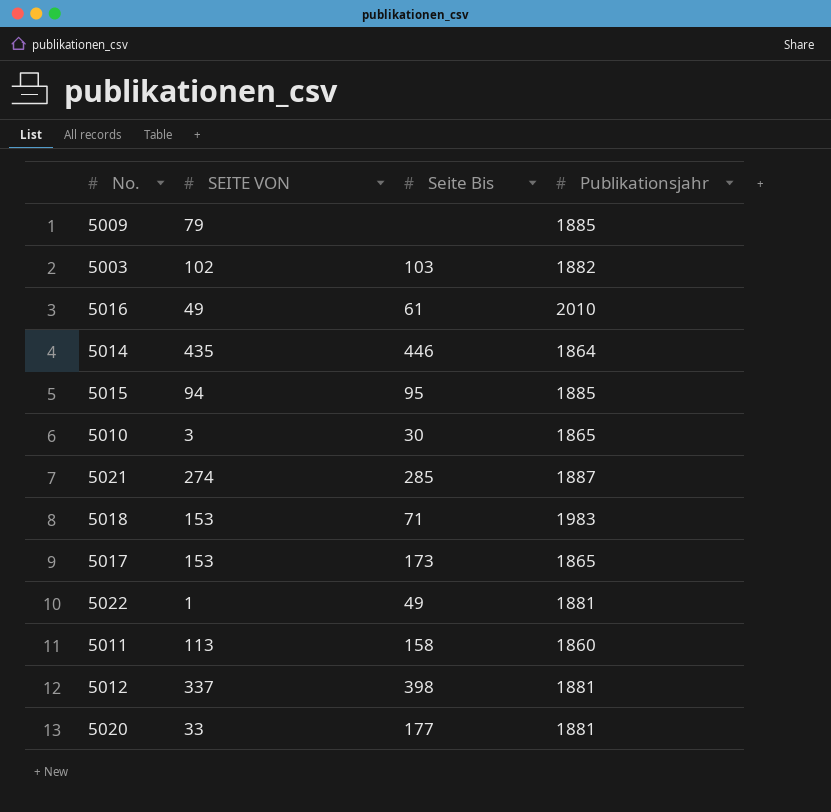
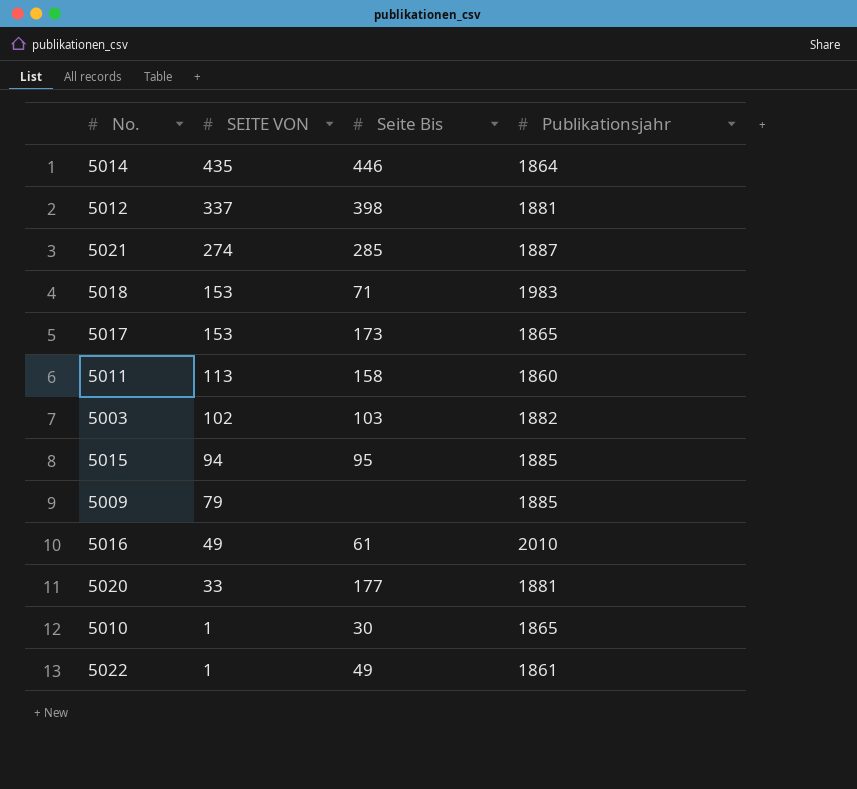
row order: none -> SEITE VON descending
5010 | SEITE VON: 3 -> 1
5022 | Publikationsjahr: 1881 -> 1861

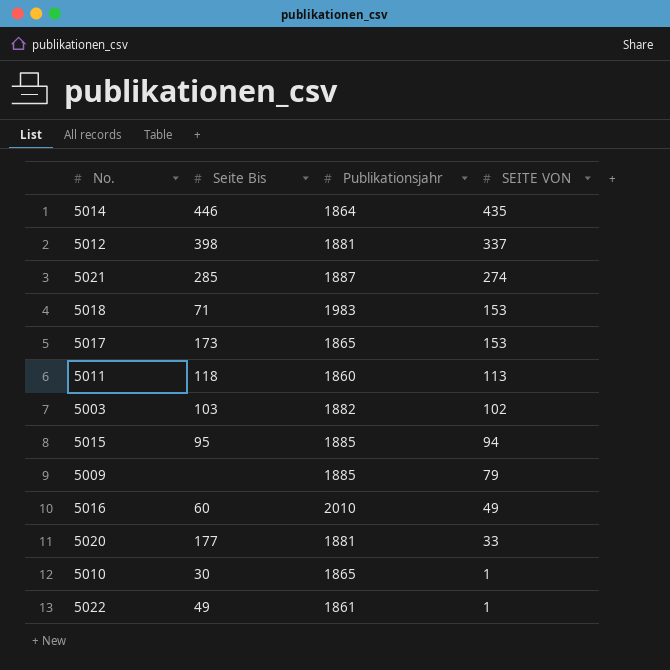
column SEITE VON | position: 2 -> 4
5011 | Seite Bis: 158 -> 118
5016 | Seite Bis: 61 -> 60

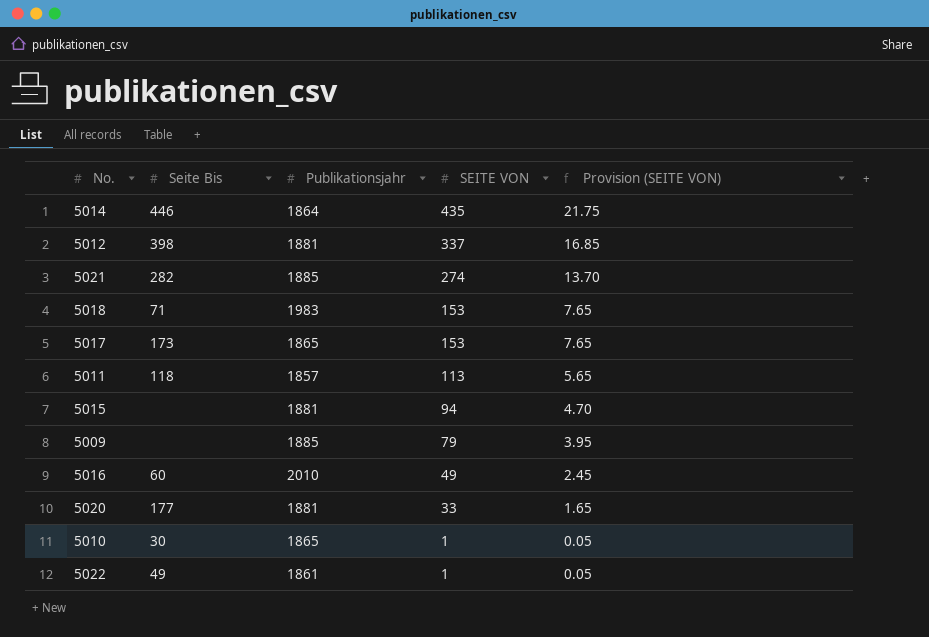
column Provision (SEITE VON) | formula: none -> [SEITE VON] * 0.05
row 5003: 103 | 1882 | 102 -> none
5021 | Seite Bis: 285 -> 282
5021 | Publikationsjahr: 1887 -> 1885
5011 | Publikationsjahr: 1860 -> 1857
5015 | Seite Bis: 95 -> none
5015 | Publikationsjahr: 1885 -> 1881

